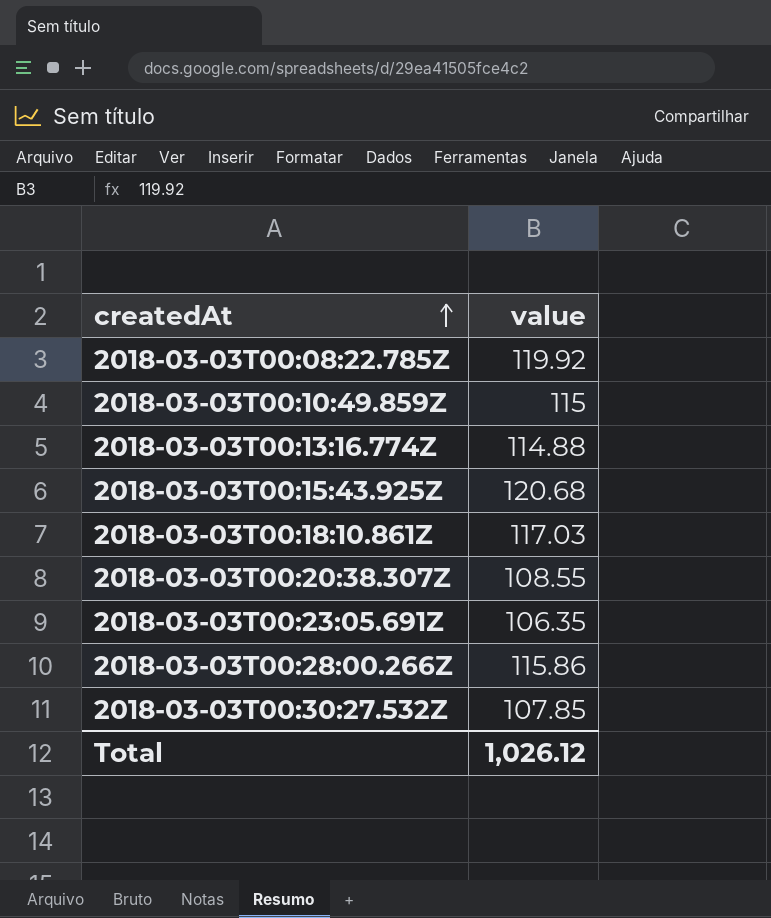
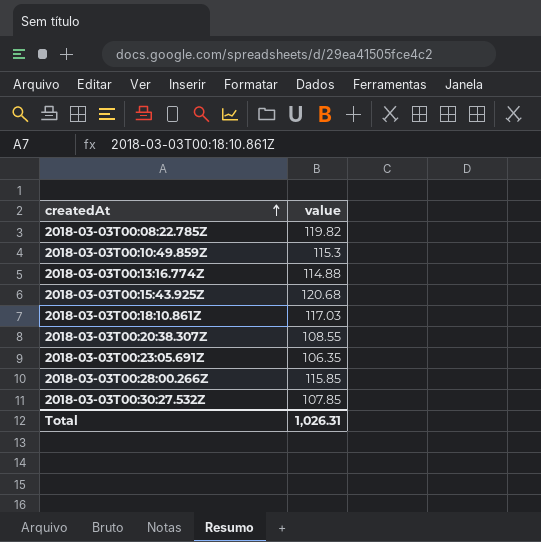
2018-03-03T00:08:22.785Z | value: 119.92 -> 119.82
2018-03-03T00:10:49.859Z | value: 115 -> 115.3
2018-03-03T00:28:00.266Z | value: 115.86 -> 115.85
Total | value: 1,026.12 -> 1,026.31

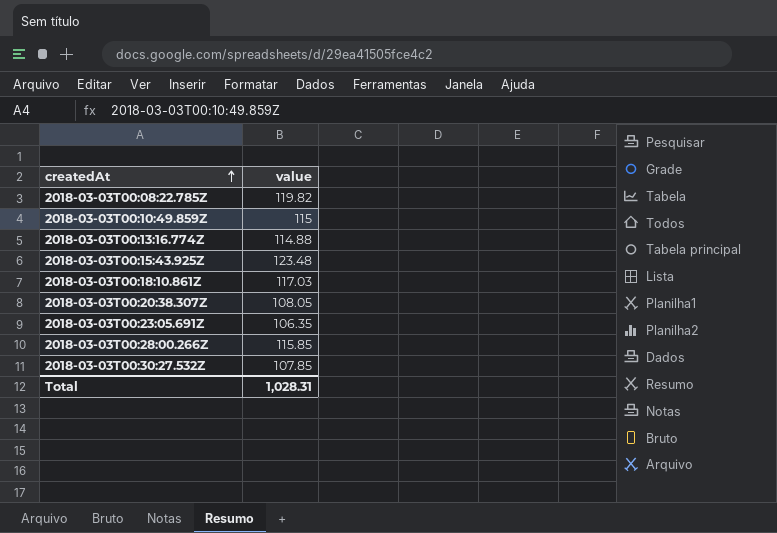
2018-03-03T00:10:49.859Z | value: 115.3 -> 115
2018-03-03T00:15:43.925Z | value: 120.68 -> 123.48
2018-03-03T00:20:38.307Z | value: 108.55 -> 108.05
Total | value: 1,026.31 -> 1,028.31

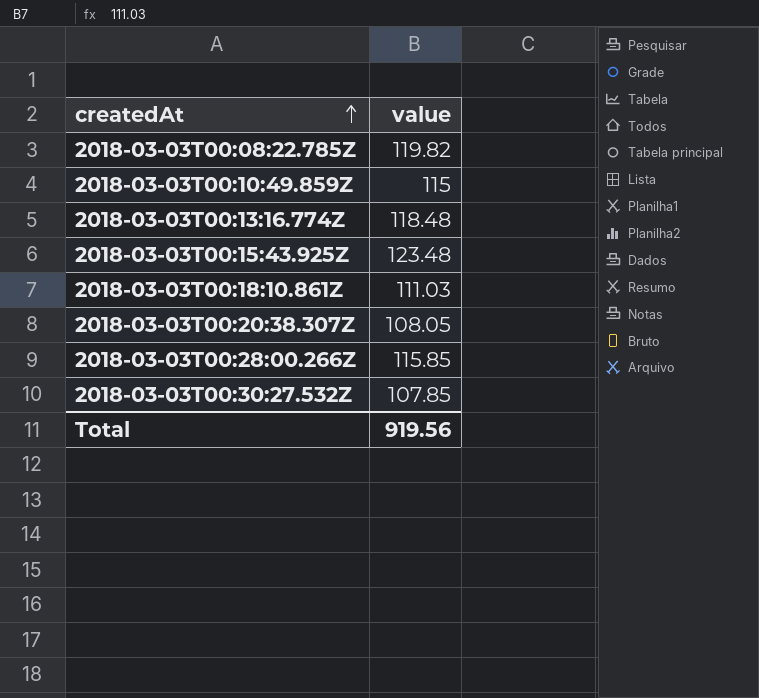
row 2018-03-03T00:23:05.691Z: 106.35 -> none
2018-03-03T00:13:16.774Z | value: 114.88 -> 118.48
2018-03-03T00:18:10.861Z | value: 117.03 -> 111.03
Total | value: 1,028.31 -> 919.56

